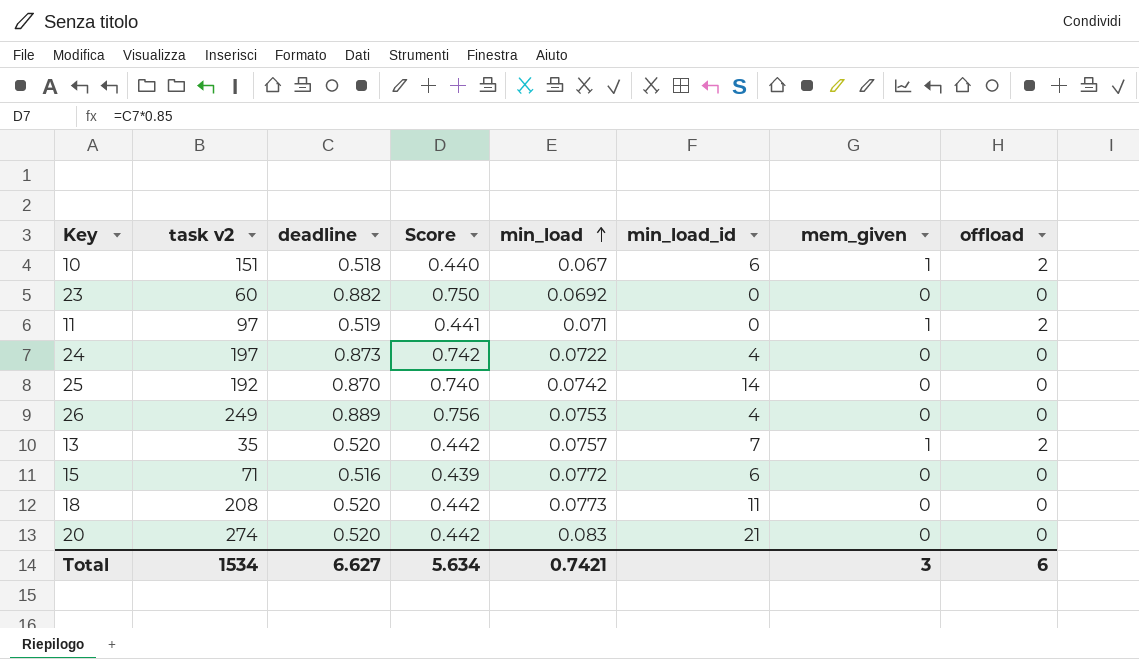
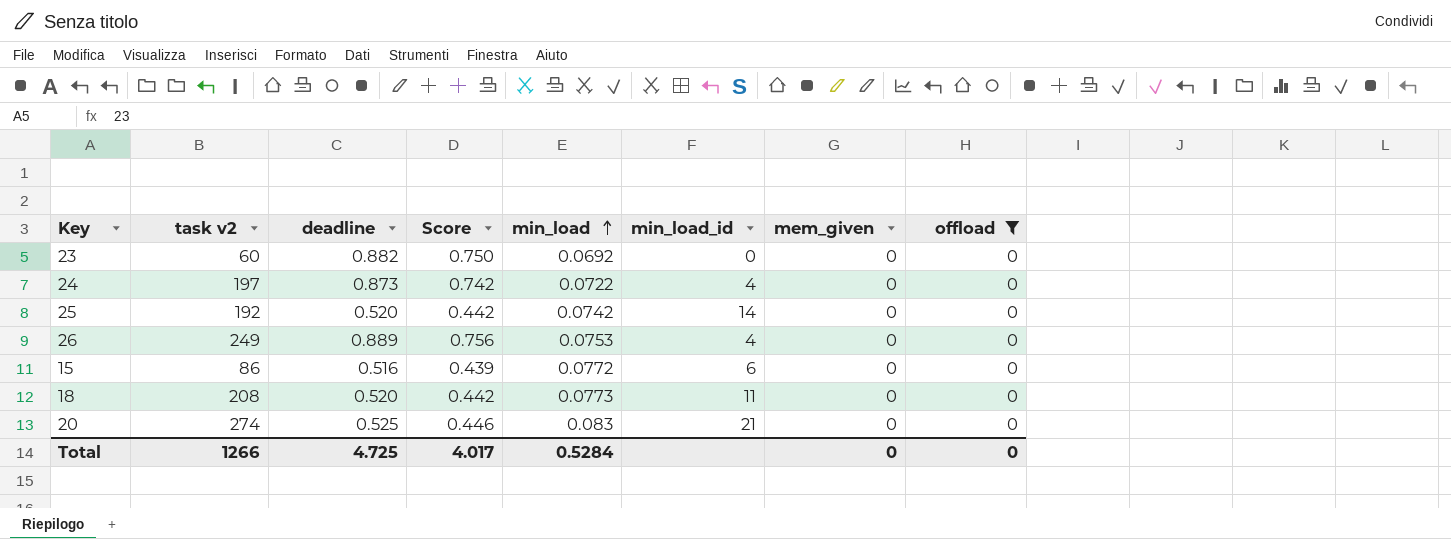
filter: none -> offload = 0
25 | deadline: 0.870 -> 0.520
25 | Score: 0.740 -> 0.442
15 | task v2: 71 -> 86
20 | deadline: 0.520 -> 0.525
20 | Score: 0.442 -> 0.446
Total | task v2: 1534 -> 1266
Total | deadline: 6.627 -> 4.725
Total | Score: 5.634 -> 4.017
Total | min_load: 0.7421 -> 0.5284
Total | mem_given: 3 -> 0
Total | offload: 6 -> 0

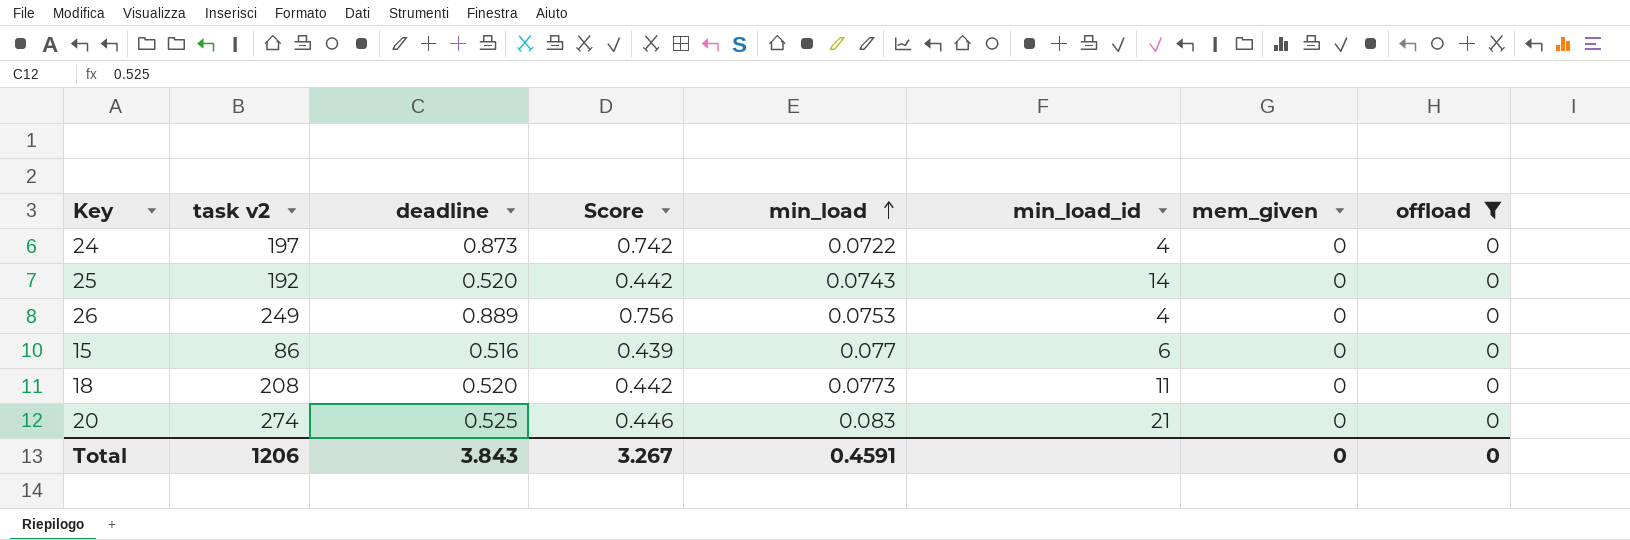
row 23: 60 | 0.882 | 0.750 | 0.0692 | 0 | 0 | 0 -> none
25 | min_load: 0.0742 -> 0.0743
15 | min_load: 0.0772 -> 0.077
Total | task v2: 1266 -> 1206
Total | deadline: 4.725 -> 3.843
Total | Score: 4.017 -> 3.267
Total | min_load: 0.5284 -> 0.4591

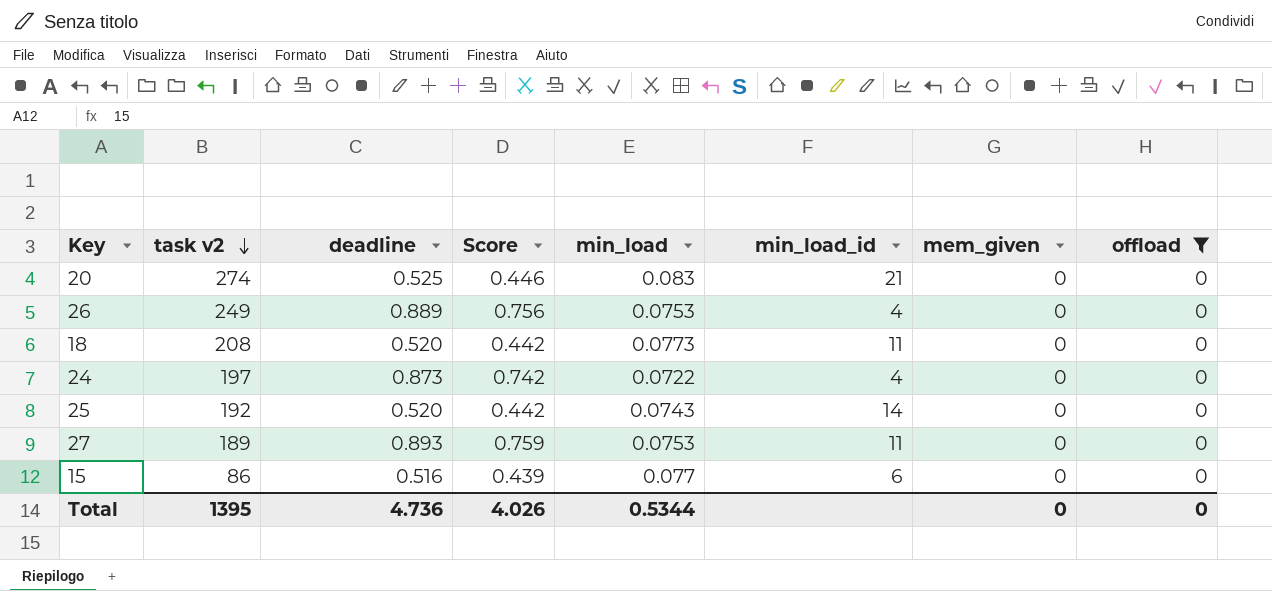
row order: min_load ascending -> task v2 descending
row 27: none -> 189 | 0.893 | 0.759 | 0.0753 | 11 | 0 | 0
Total | task v2: 1206 -> 1395
Total | deadline: 3.843 -> 4.736
Total | Score: 3.267 -> 4.026
Total | min_load: 0.4591 -> 0.5344

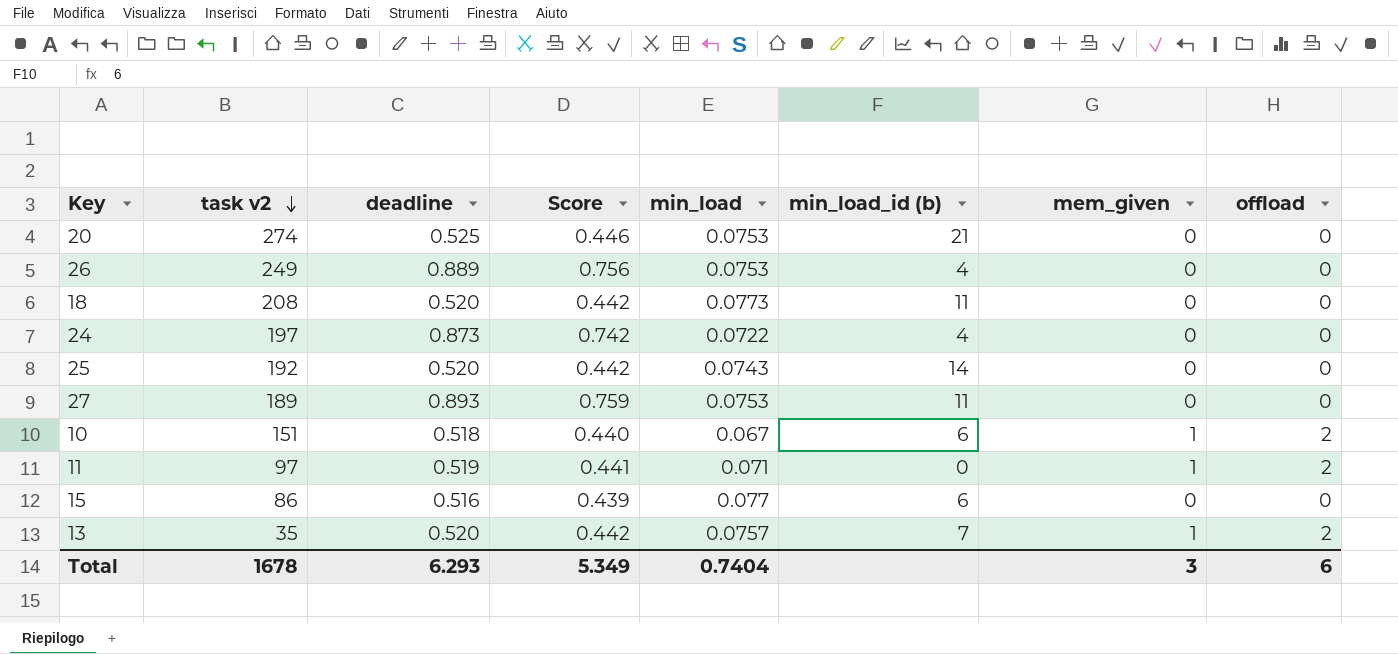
filter: offload = 0 -> none
column name: min_load_id -> min_load_id (b)
20 | min_load: 0.083 -> 0.0753
Total | task v2: 1395 -> 1678
Total | deadline: 4.736 -> 6.293
Total | Score: 4.026 -> 5.349
Total | min_load: 0.5344 -> 0.7404
Total | mem_given: 0 -> 3
Total | offload: 0 -> 6

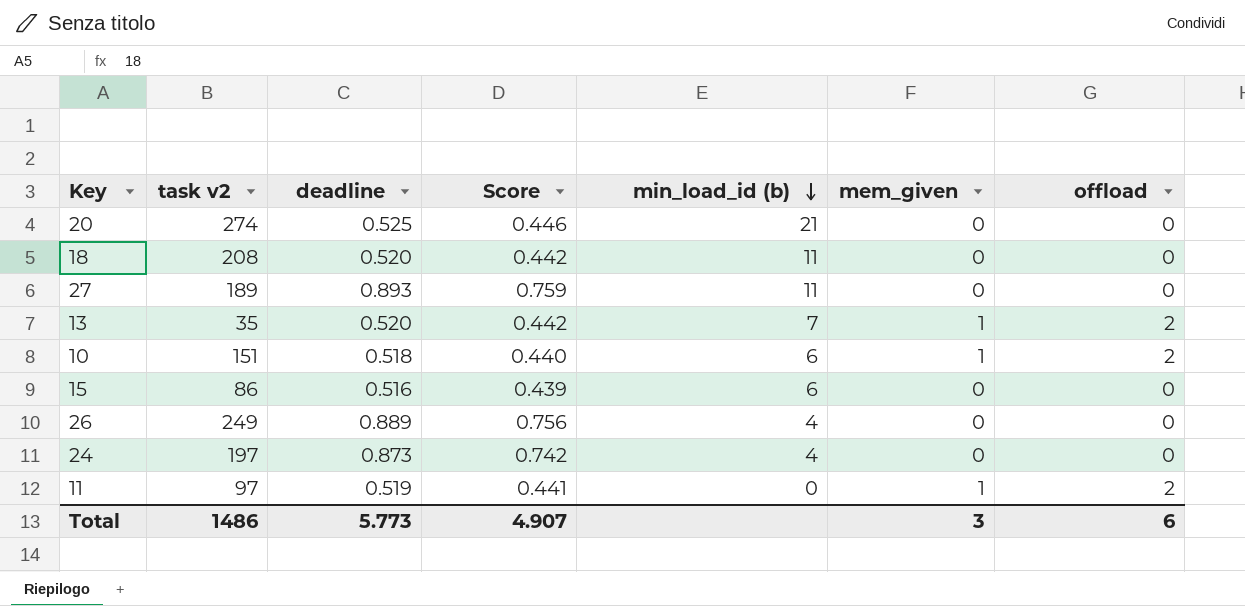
row order: task v2 descending -> min_load_id (b) descending
column min_load | position: 5 -> none
row 25: 192 | 0.520 | 0.442 | 0.0743 | 14 | 0 | 0 -> none
Total | task v2: 1678 -> 1486
Total | deadline: 6.293 -> 5.773
Total | Score: 5.349 -> 4.907

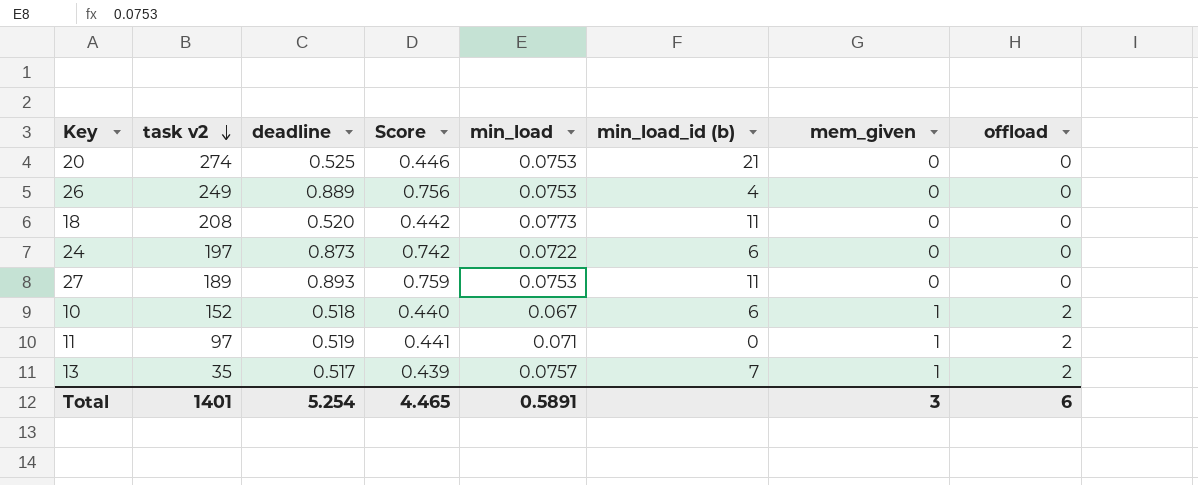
row order: min_load_id (b) descending -> task v2 descending
column min_load | position: none -> 5
row 15: 86 | 0.516 | 0.439 | 6 | 0 | 0 -> none
24 | min_load_id (b): 4 -> 6
10 | task v2: 151 -> 152
13 | deadline: 0.520 -> 0.517
13 | Score: 0.442 -> 0.439
Total | task v2: 1486 -> 1401
Total | deadline: 5.773 -> 5.254
Total | Score: 4.907 -> 4.465

